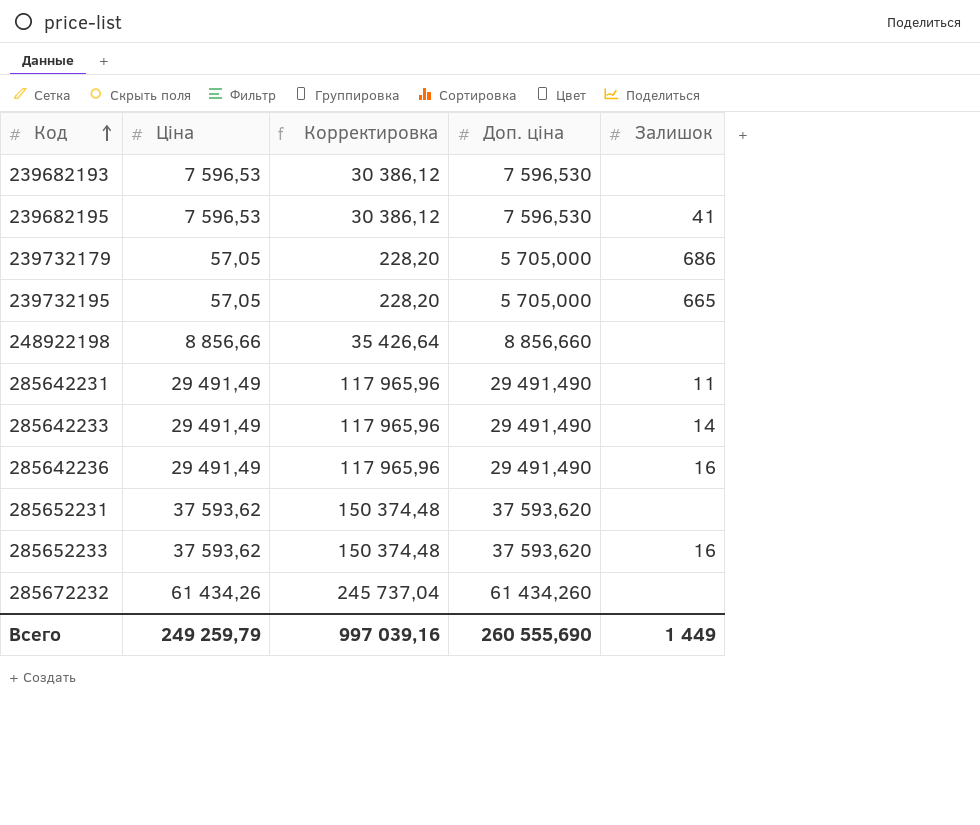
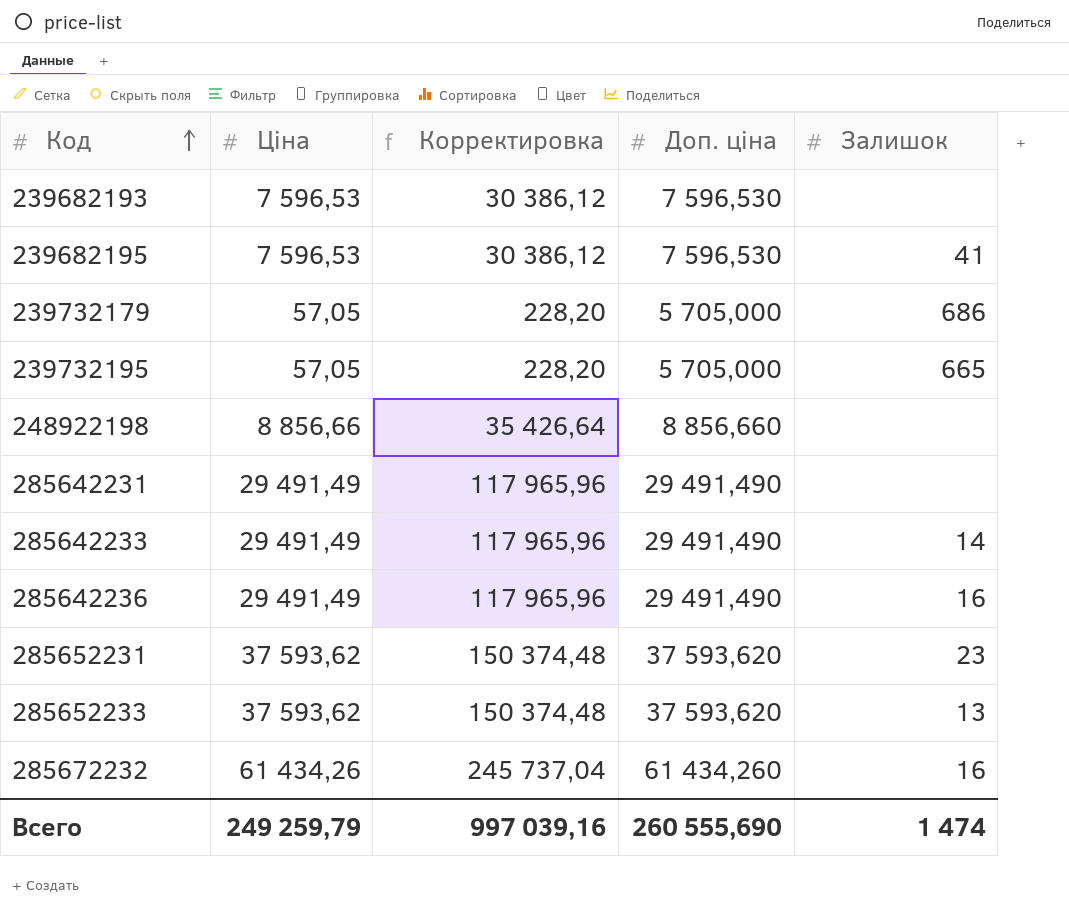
285642231 | Залишок: 11 -> none
285652231 | Залишок: none -> 23
285652233 | Залишок: 16 -> 13
285672232 | Залишок: none -> 16
Всего | Залишок: 1 449 -> 1 474

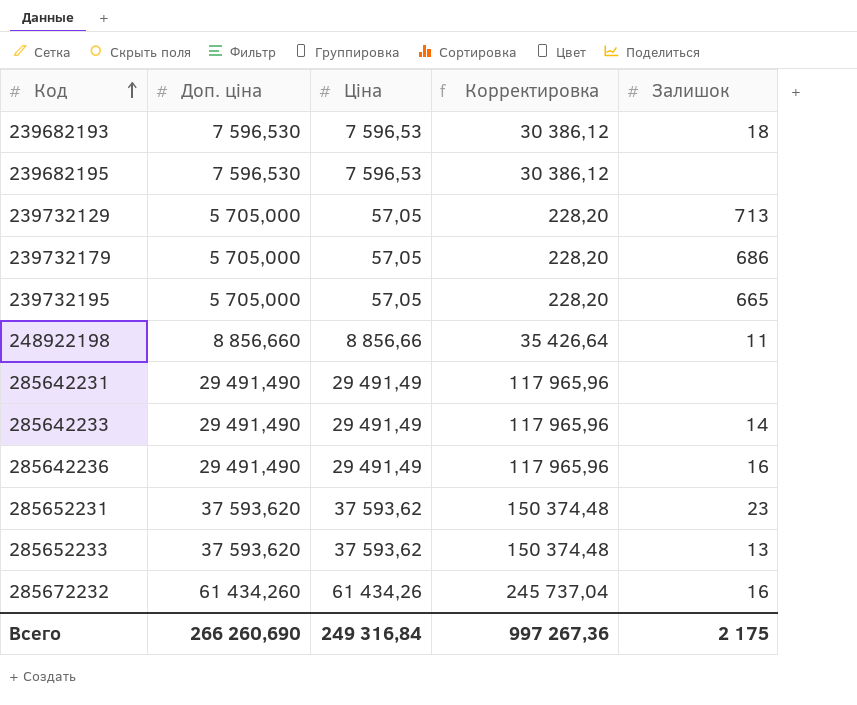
column Доп. ціна | position: 4 -> 2
239682193 | Залишок: none -> 18
239682195 | Залишок: 41 -> none
row 239732129: none -> 5 705,000 | 57,05 | 228,20 | 713
248922198 | Залишок: none -> 11
Всего | Доп. ціна: 260 555,690 -> 266 260,690
Всего | Ціна: 249 259,79 -> 249 316,84
Всего | Корректировка: 997 039,16 -> 997 267,36
Всего | Залишок: 1 474 -> 2 175

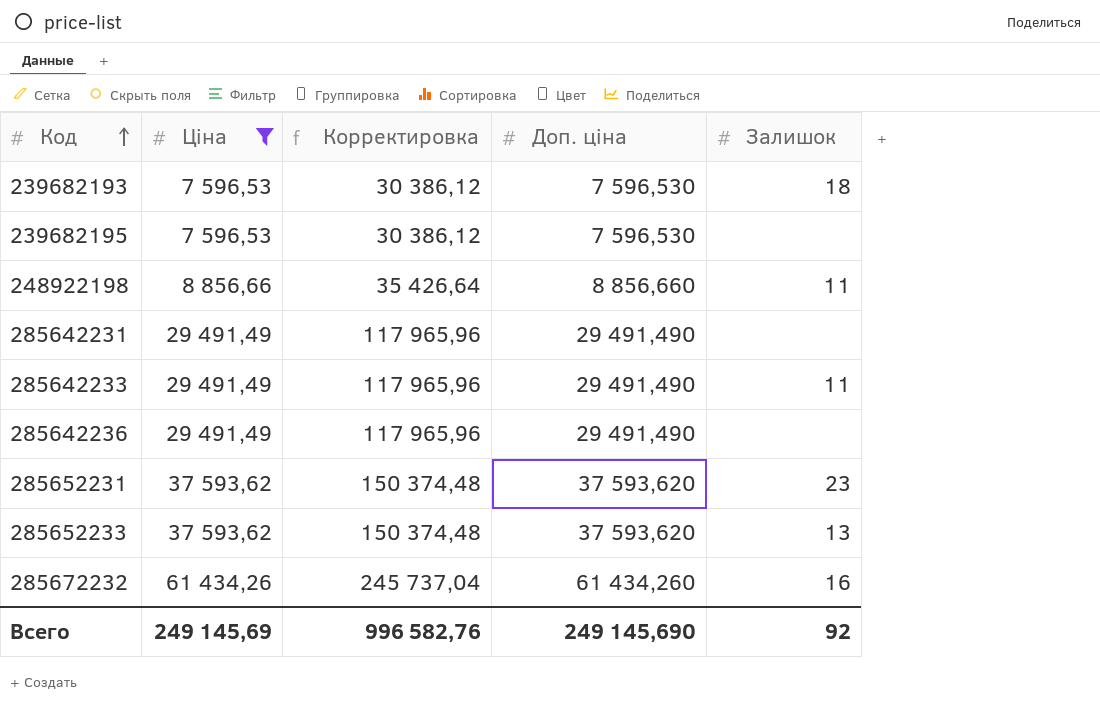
filter: none -> Ціна != 57,05
column Доп. ціна | position: 2 -> 4
285642233 | Залишок: 14 -> 11
285642236 | Залишок: 16 -> none
Всего | Ціна: 249 316,84 -> 249 145,69
Всего | Корректировка: 997 267,36 -> 996 582,76
Всего | Доп. ціна: 266 260,690 -> 249 145,690
Всего | Залишок: 2 175 -> 92

